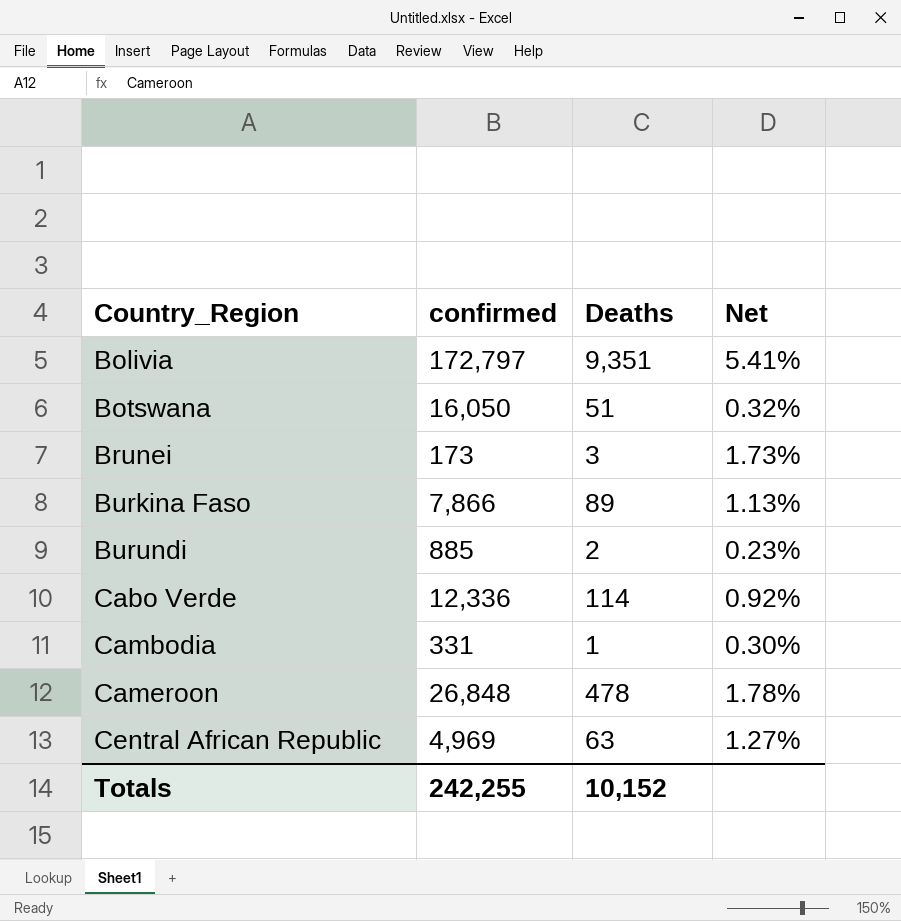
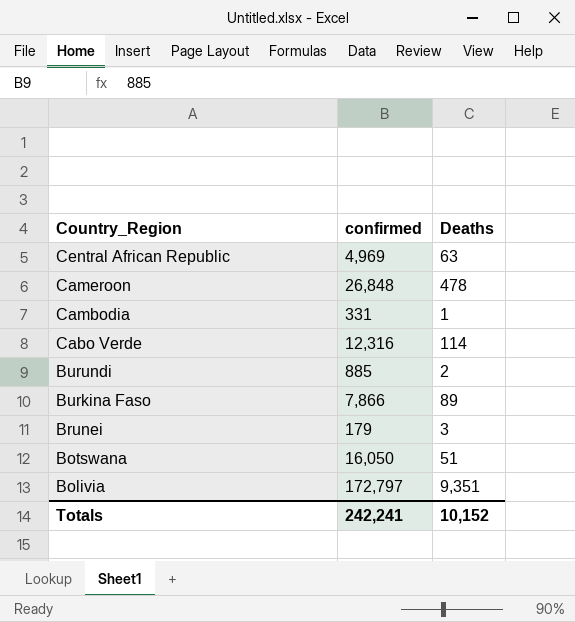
row order: Country_Region ascending -> Country_Region descending
column Net | formula: [Deaths] / [confirmed] -> none
Cabo Verde | confirmed: 12,336 -> 12,316
Brunei | confirmed: 173 -> 179
Totals | confirmed: 242,255 -> 242,241

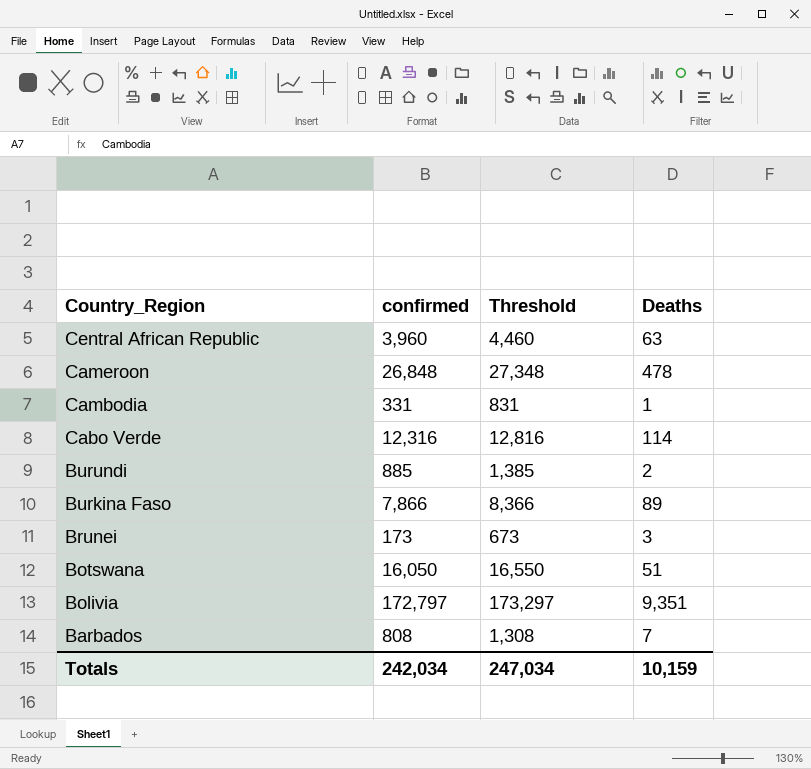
column Threshold | formula: none -> [confirmed] + 500
Central African Republic | confirmed: 4,969 -> 3,960
Brunei | confirmed: 179 -> 173
row Barbados: none -> 808 | 1,308 | 7
Totals | confirmed: 242,241 -> 242,034
Totals | Deaths: 10,152 -> 10,159

